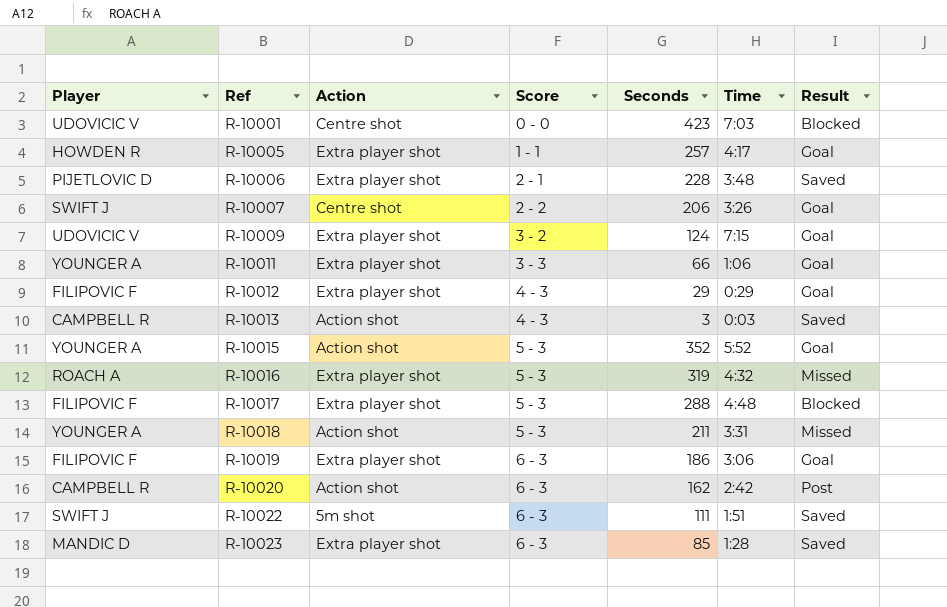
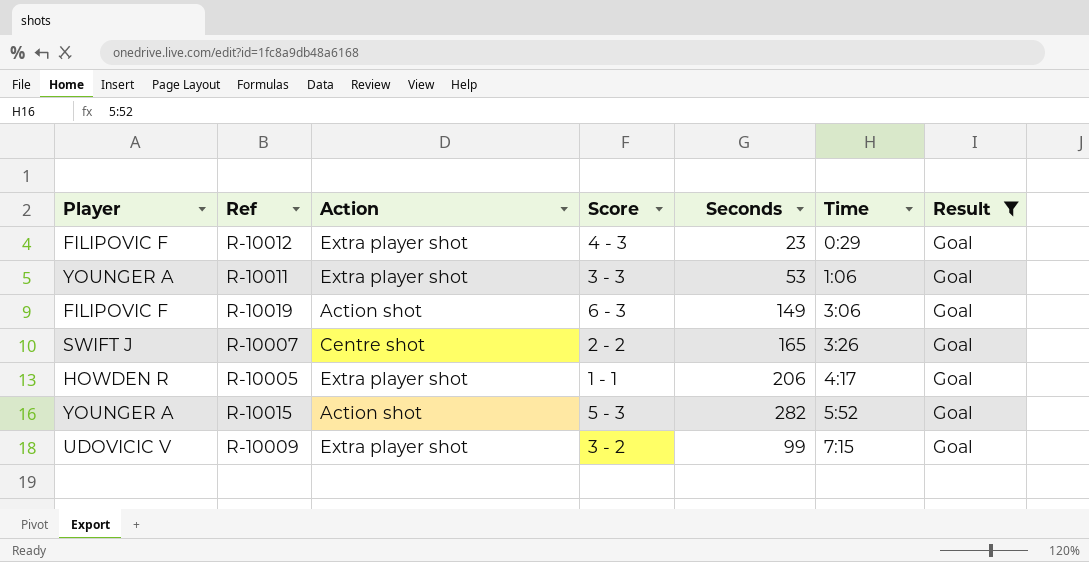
filter: none -> Result = Goal
row order: Ref ascending -> Time ascending
R-10012 | Seconds: 29 -> 23
R-10011 | Seconds: 66 -> 53
R-10019 | Action: Extra player shot -> Action shot
R-10019 | Seconds: 186 -> 149
R-10007 | Seconds: 206 -> 165
R-10005 | Seconds: 257 -> 206
R-10015 | Seconds: 352 -> 282
R-10009 | Seconds: 124 -> 99

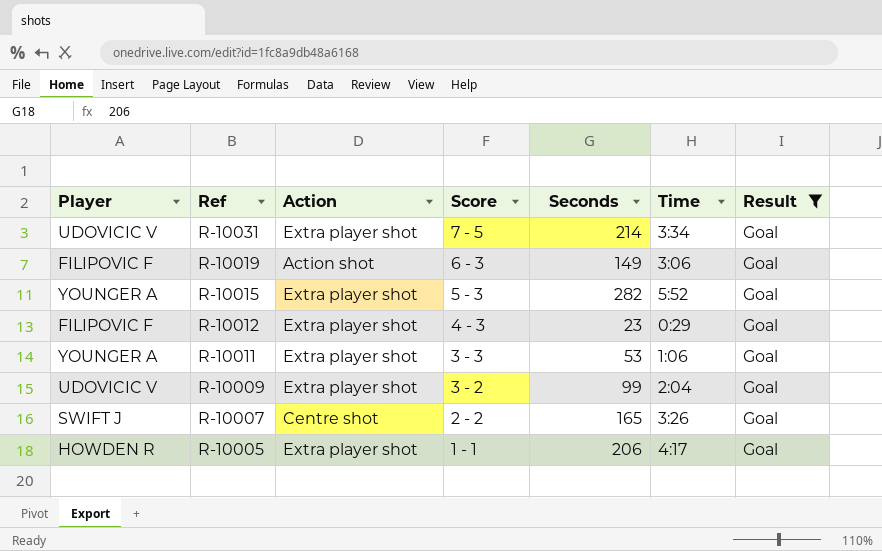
row order: Time ascending -> Ref descending
row R-10031: none -> UDOVICIC V | Extra player shot | 7 - 5 | 214 | 3:34 | Goal
R-10015 | Action: Action shot -> Extra player shot
R-10009 | Time: 7:15 -> 2:04

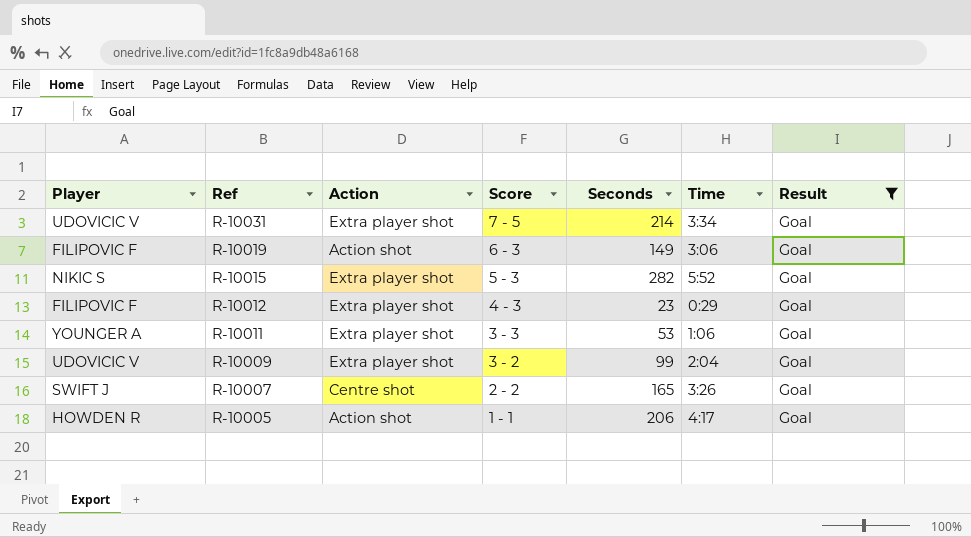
R-10015 | Player: YOUNGER A -> NIKIC S
R-10005 | Action: Extra player shot -> Action shot

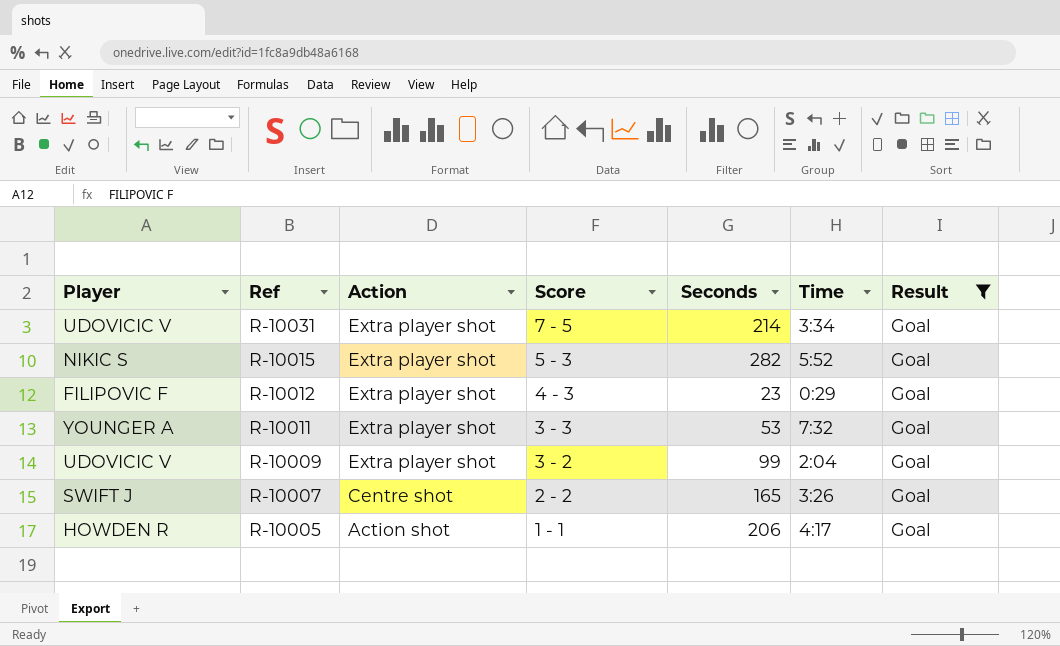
row R-10019: FILIPOVIC F | Action shot | 6 - 3 | 149 | 3:06 | Goal -> none
R-10011 | Time: 1:06 -> 7:32

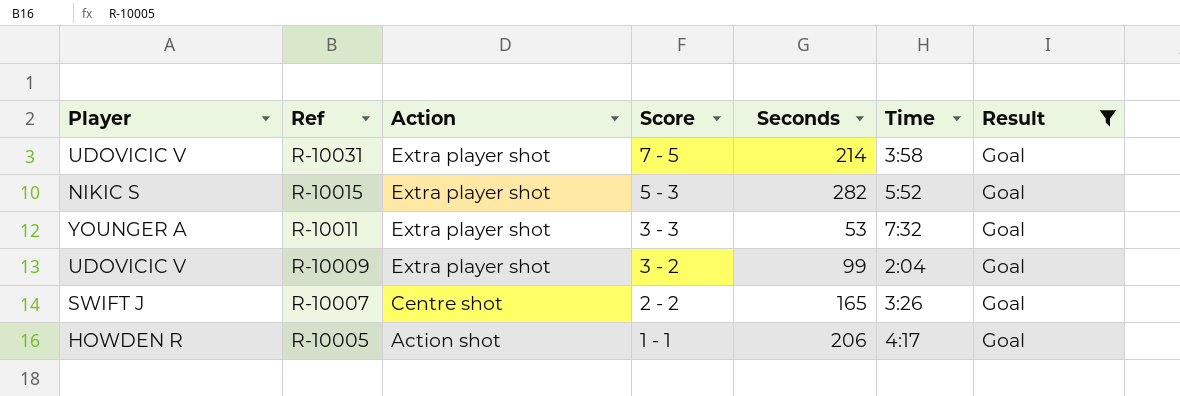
row R-10012: FILIPOVIC F | Extra player shot | 4 - 3 | 23 | 0:29 | Goal -> none
R-10031 | Time: 3:34 -> 3:58

